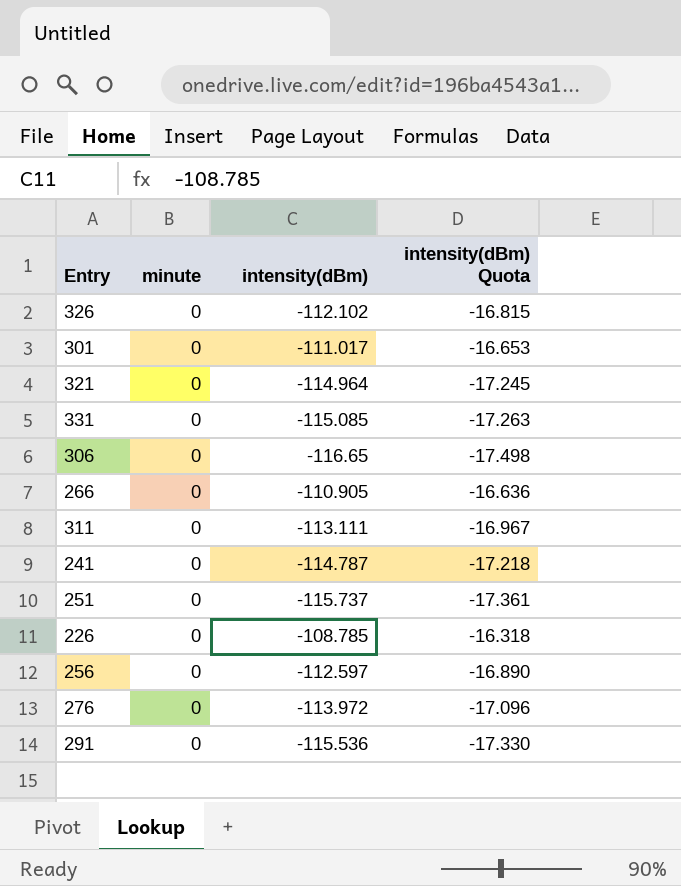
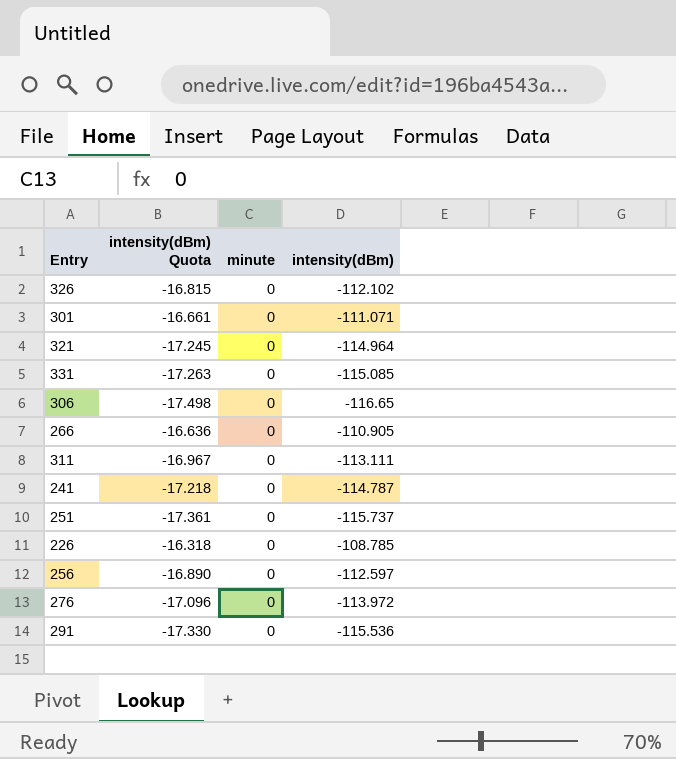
column intensity(dBm) Quota | position: 4 -> 2
301 | intensity(dBm) Quota: -16.653 -> -16.661
301 | intensity(dBm): -111.017 -> -111.071

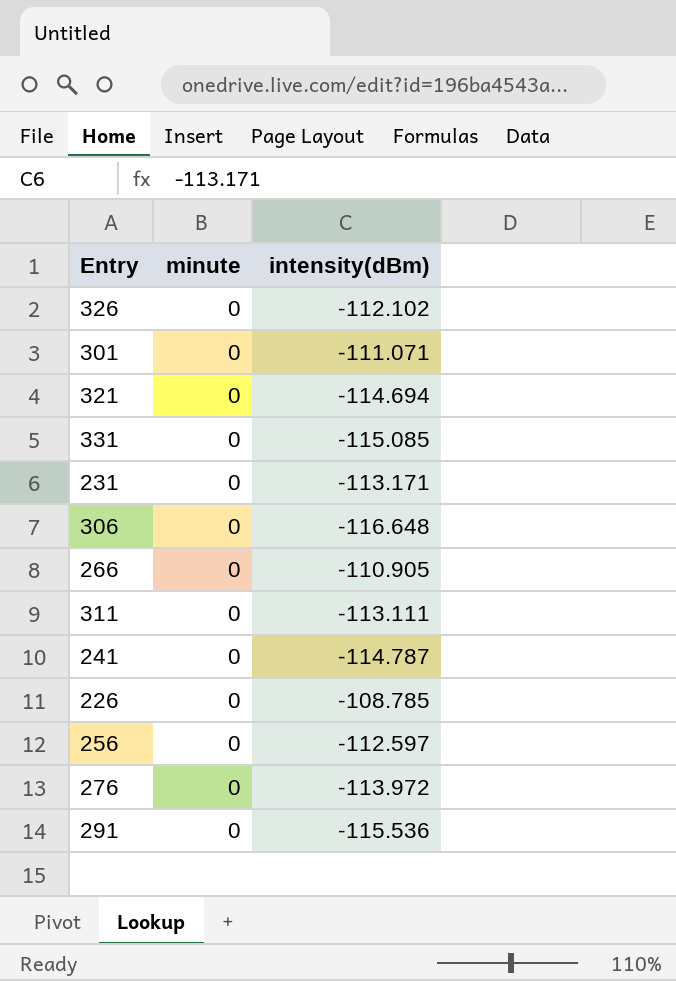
column intensity(dBm) Quota | formula: [intensity(dBm)] * 0.15 -> none
row 251: -17.361 | 0 | -115.737 -> none
321 | intensity(dBm): -114.964 -> -114.694
row 231: none -> 0 | -113.171
306 | intensity(dBm): -116.65 -> -116.648

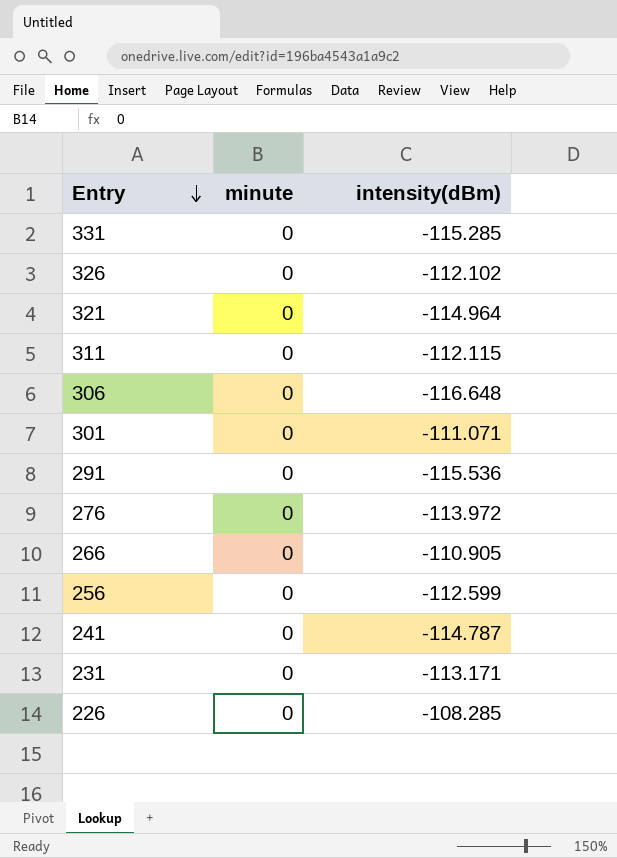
row order: none -> Entry descending
331 | intensity(dBm): -115.085 -> -115.285
321 | intensity(dBm): -114.694 -> -114.964
311 | intensity(dBm): -113.111 -> -112.115
256 | intensity(dBm): -112.597 -> -112.599
226 | intensity(dBm): -108.785 -> -108.285

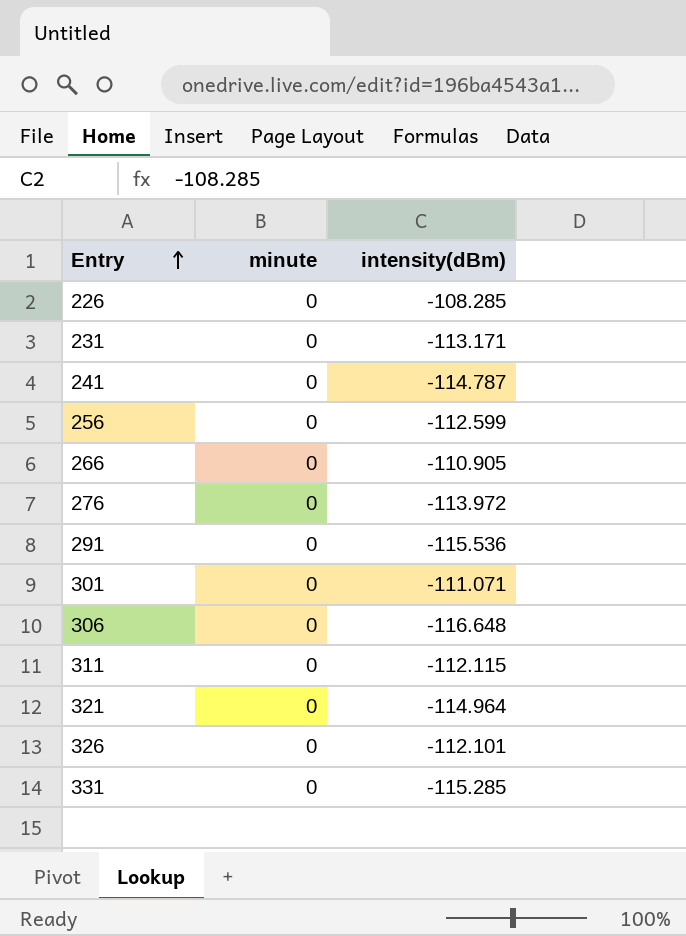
row order: Entry descending -> Entry ascending
326 | intensity(dBm): -112.102 -> -112.101

